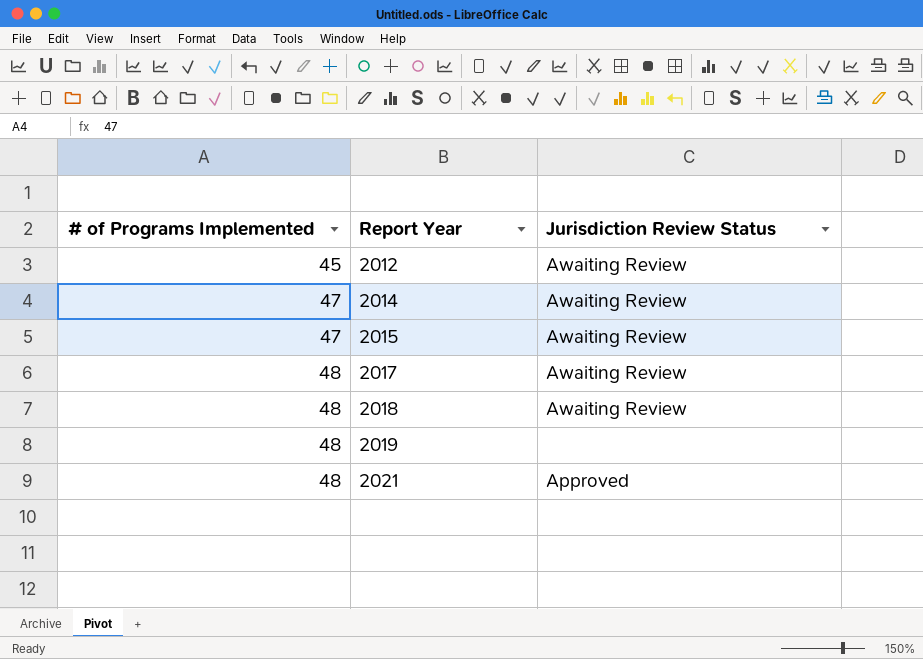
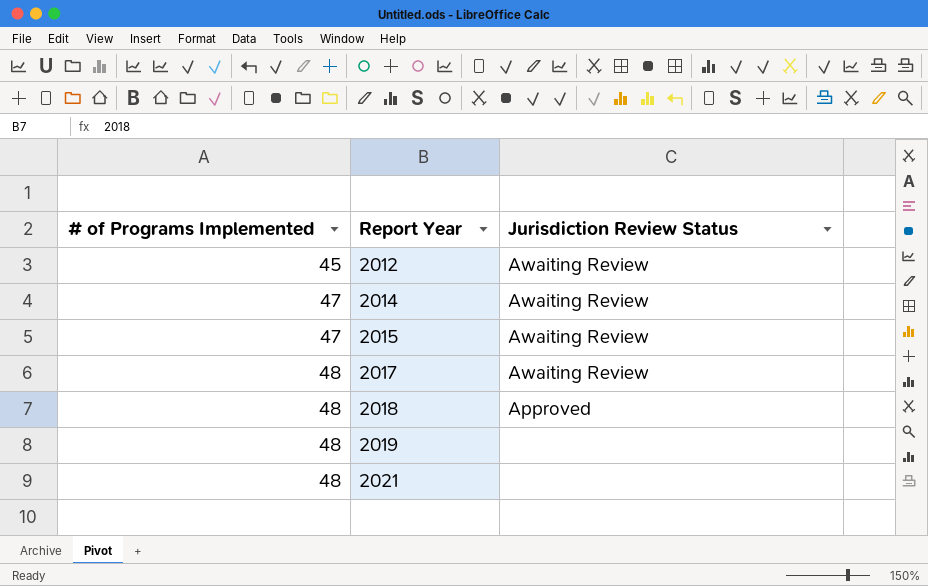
2018 | Jurisdiction Review Status: Awaiting Review -> Approved
2021 | Jurisdiction Review Status: Approved -> none

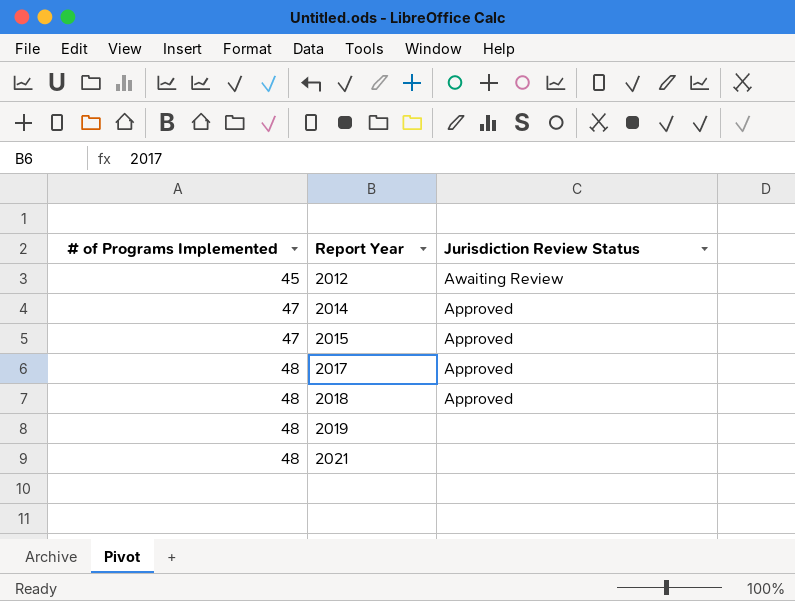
2014 | Jurisdiction Review Status: Awaiting Review -> Approved
2015 | Jurisdiction Review Status: Awaiting Review -> Approved
2017 | Jurisdiction Review Status: Awaiting Review -> Approved

